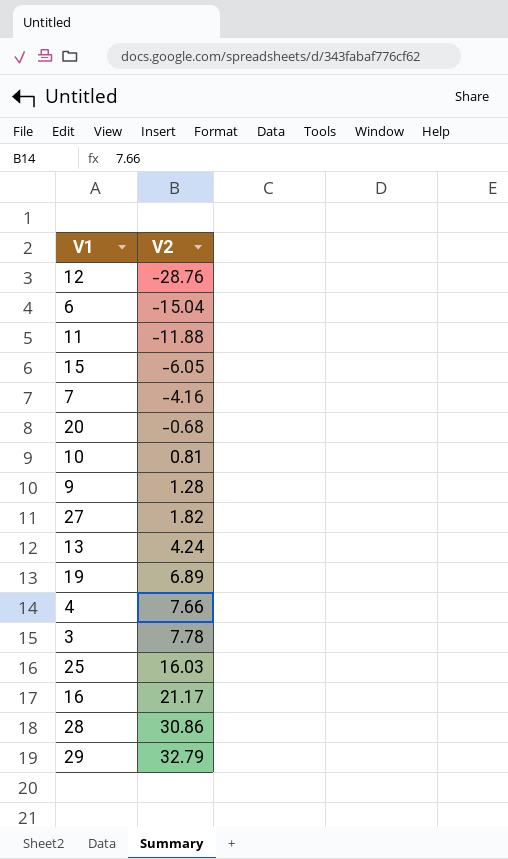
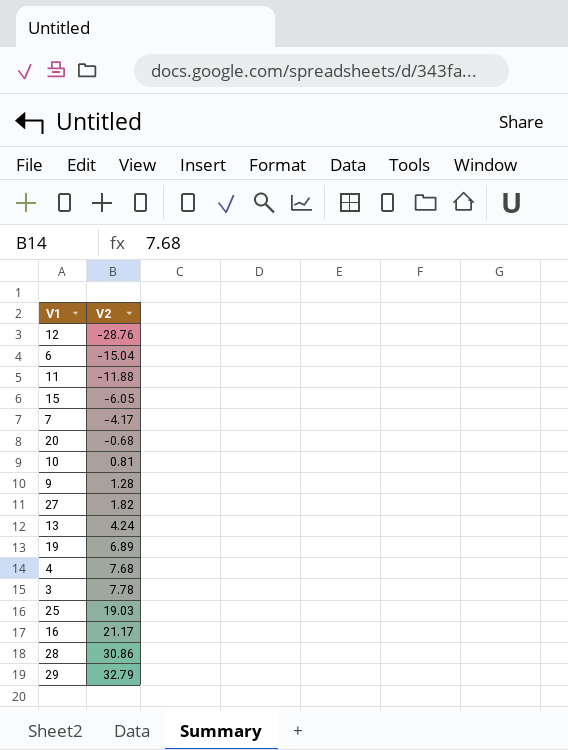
7 | V2: -4.16 -> -4.17
4 | V2: 7.66 -> 7.68
25 | V2: 16.03 -> 19.03

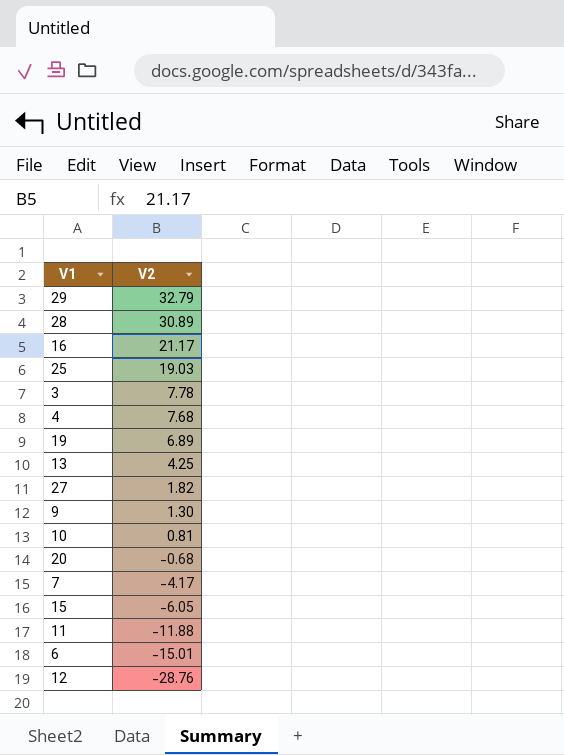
row order: V2 ascending -> V2 descending
28 | V2: 30.86 -> 30.89
13 | V2: 4.24 -> 4.25
9 | V2: 1.28 -> 1.30
6 | V2: -15.04 -> -15.01

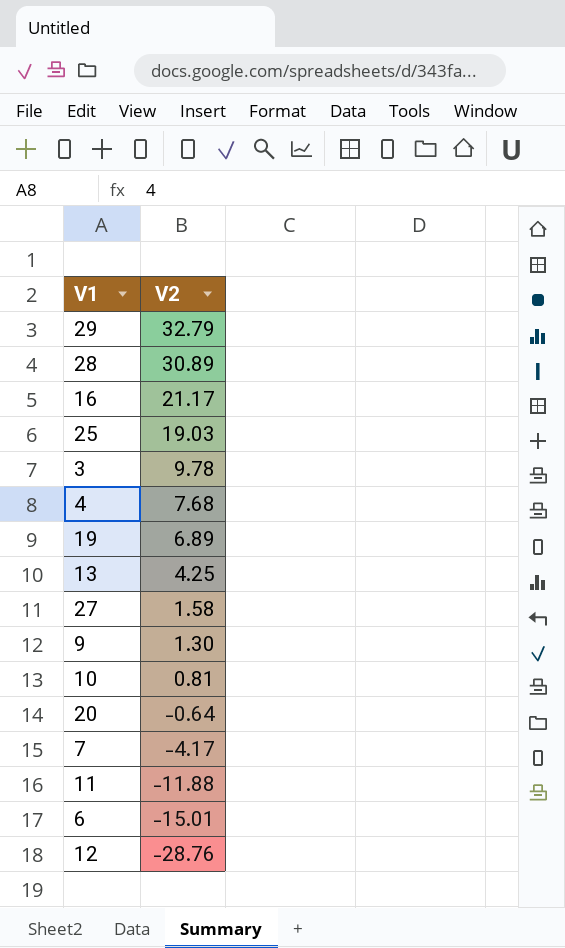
row 15: -6.05 -> none
3 | V2: 7.78 -> 9.78
27 | V2: 1.82 -> 1.58
20 | V2: -0.68 -> -0.64

